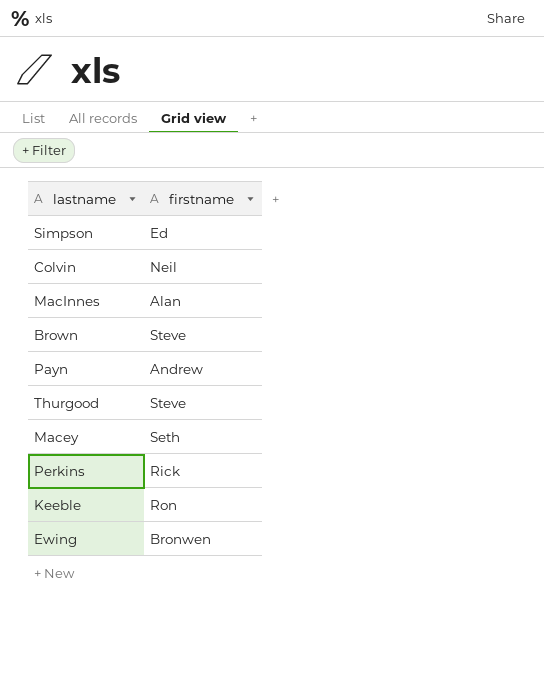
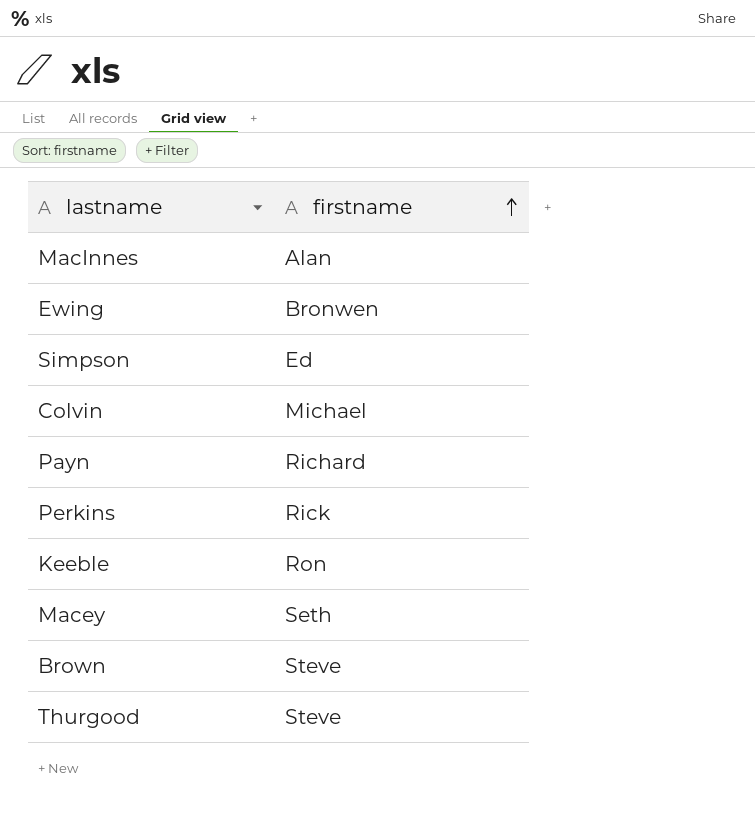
row order: none -> firstname ascending
Colvin | firstname: Neil -> Michael
Payn | firstname: Andrew -> Richard

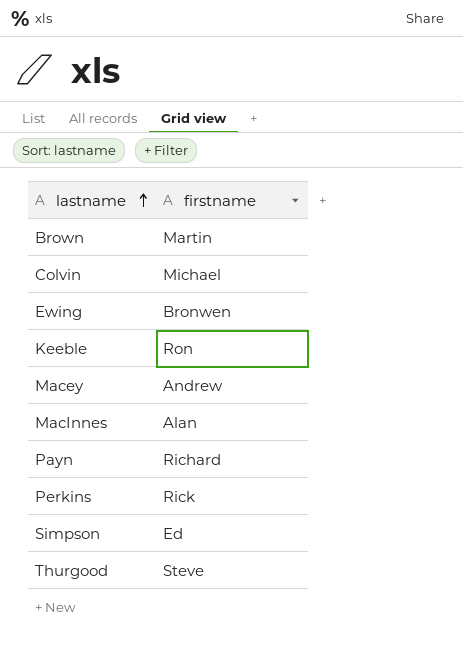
row order: firstname ascending -> lastname ascending
Brown | firstname: Steve -> Martin
Macey | firstname: Seth -> Andrew

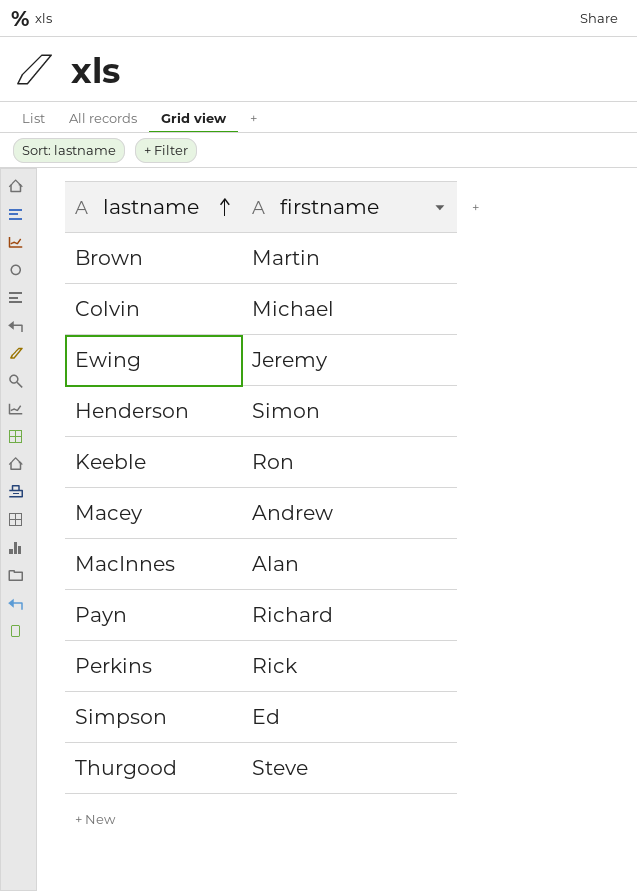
Ewing | firstname: Bronwen -> Jeremy
row Henderson: none -> Simon

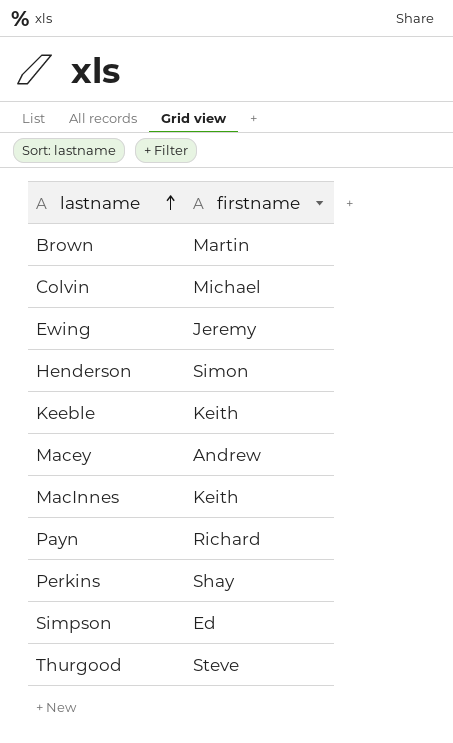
Keeble | firstname: Ron -> Keith
MacInnes | firstname: Alan -> Keith
Perkins | firstname: Rick -> Shay

